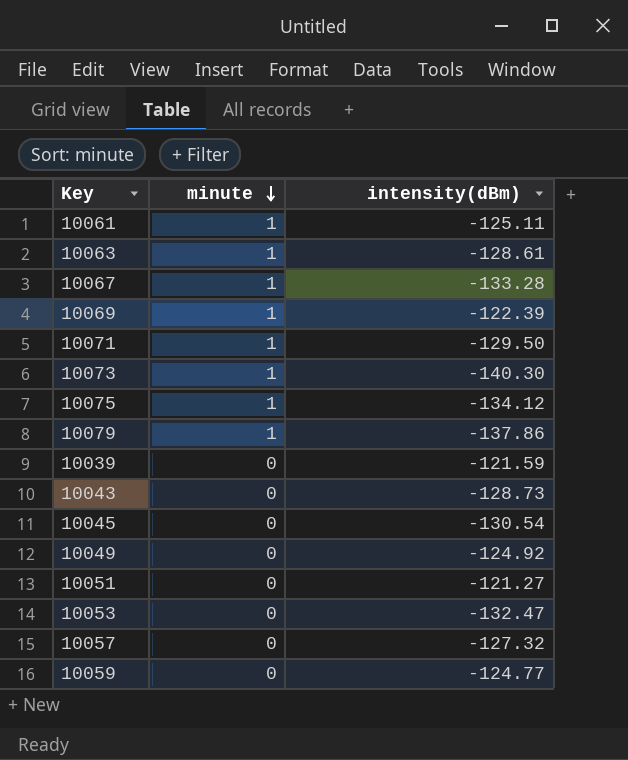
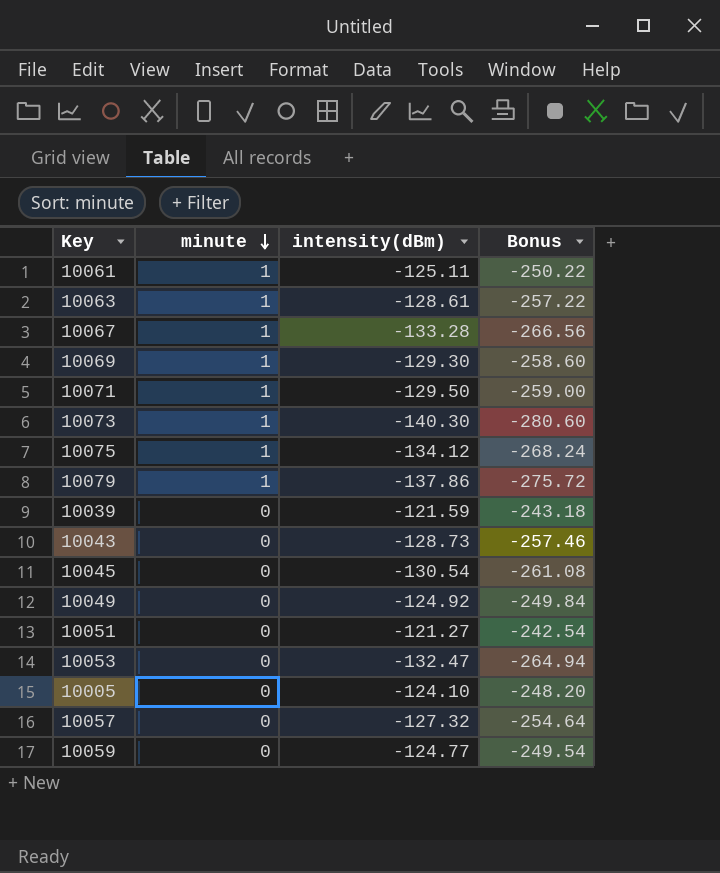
column Bonus | formula: none -> [intensity(dBm)] * 2
10069 | intensity(dBm): -122.39 -> -129.30
row 10005: none -> 0 | -124.10 | -248.20

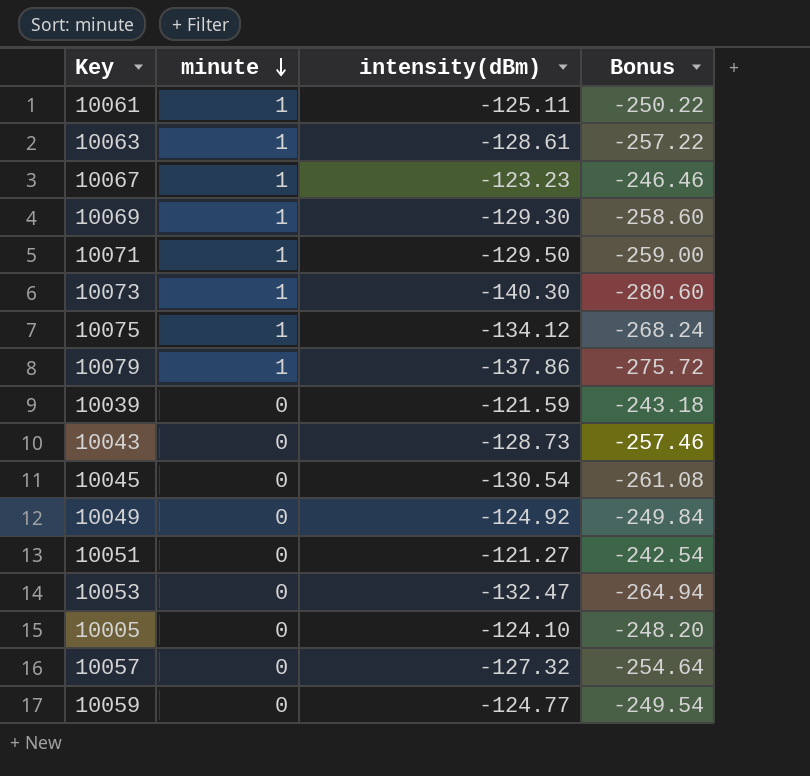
10067 | intensity(dBm): -133.28 -> -123.23
10067 | Bonus: -266.56 -> -246.46

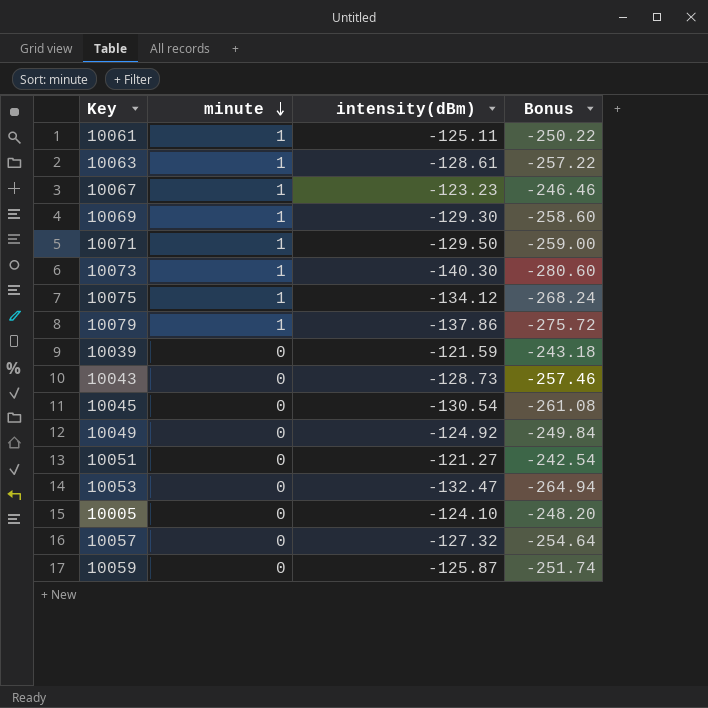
10059 | intensity(dBm): -124.77 -> -125.87
10059 | Bonus: -249.54 -> -251.74

